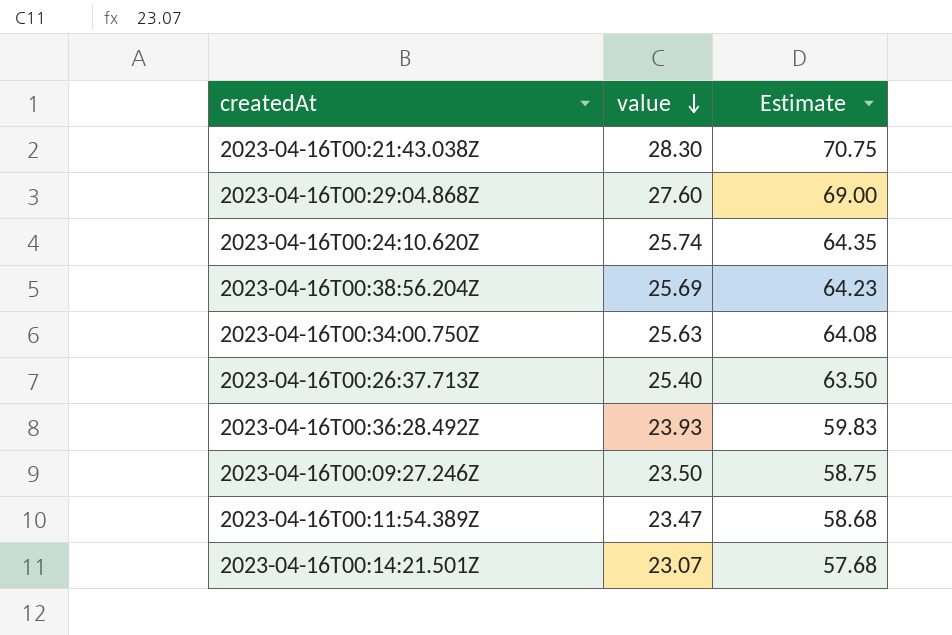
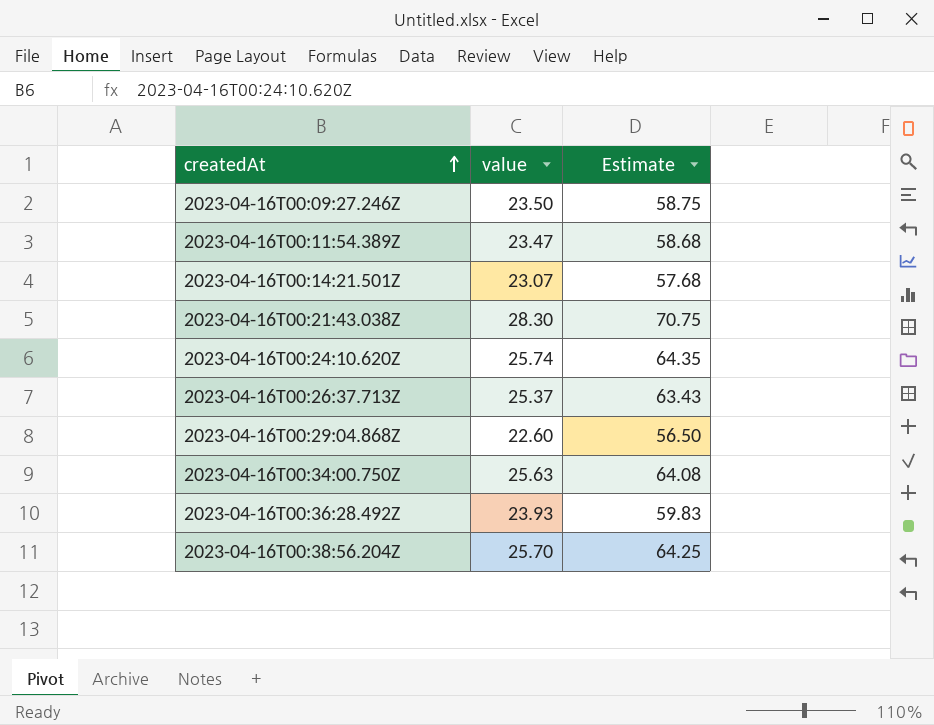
row order: value descending -> createdAt ascending
2023-04-16T00:26:37.713Z | value: 25.40 -> 25.37
2023-04-16T00:26:37.713Z | Estimate: 63.50 -> 63.43
2023-04-16T00:29:04.868Z | value: 27.60 -> 22.60
2023-04-16T00:29:04.868Z | Estimate: 69.00 -> 56.50
2023-04-16T00:38:56.204Z | value: 25.69 -> 25.70
2023-04-16T00:38:56.204Z | Estimate: 64.23 -> 64.25

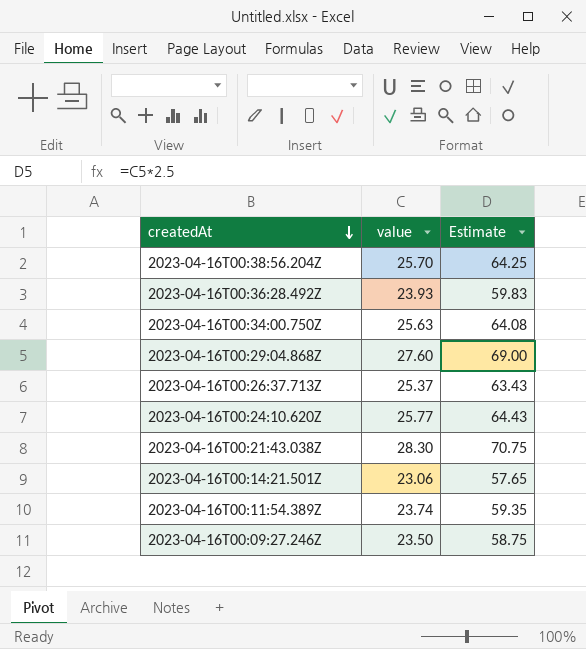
row order: createdAt ascending -> createdAt descending
2023-04-16T00:29:04.868Z | value: 22.60 -> 27.60
2023-04-16T00:29:04.868Z | Estimate: 56.50 -> 69.00
2023-04-16T00:24:10.620Z | value: 25.74 -> 25.77
2023-04-16T00:24:10.620Z | Estimate: 64.35 -> 64.43
2023-04-16T00:14:21.501Z | value: 23.07 -> 23.06
2023-04-16T00:14:21.501Z | Estimate: 57.68 -> 57.65
2023-04-16T00:11:54.389Z | value: 23.47 -> 23.74
2023-04-16T00:11:54.389Z | Estimate: 58.68 -> 59.35

